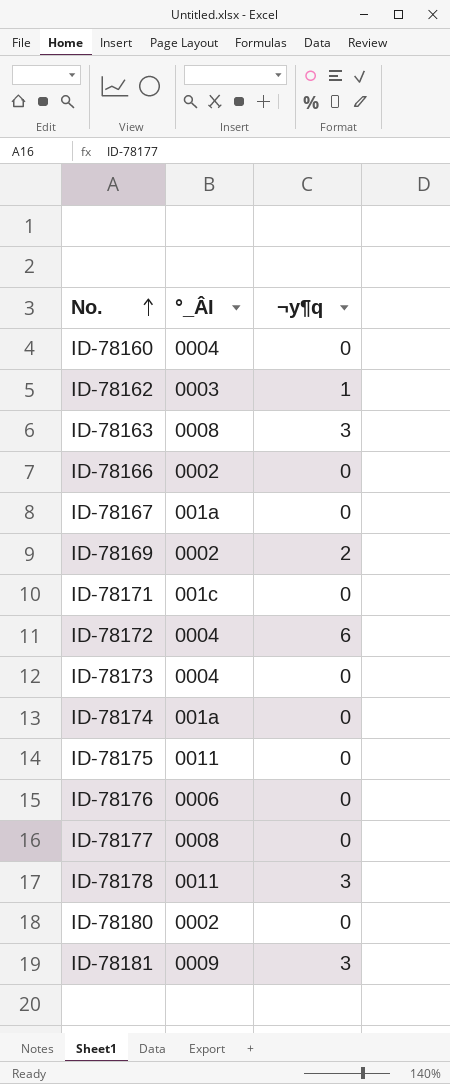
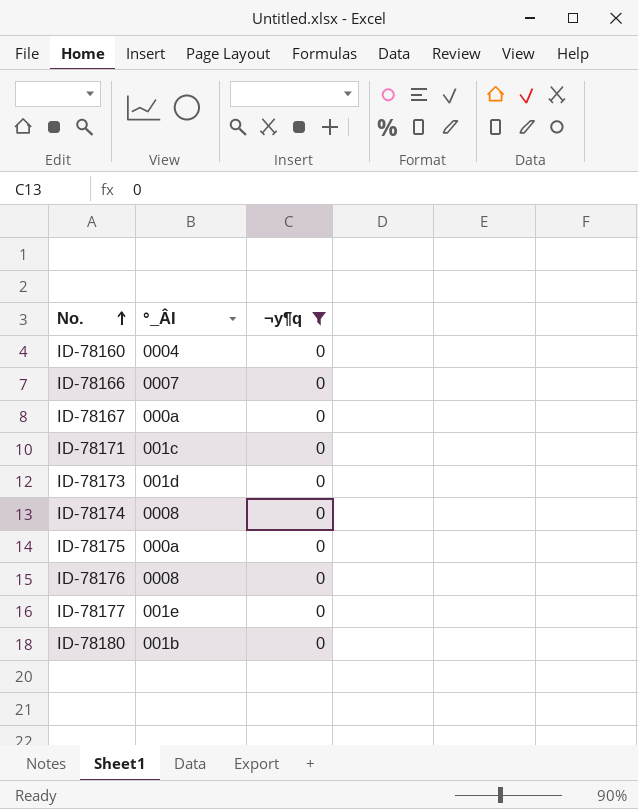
filter: none -> ¬y¶q = 0
ID-78166 | °_ÂI: 0002 -> 0007
ID-78167 | °_ÂI: 001a -> 000a
ID-78173 | °_ÂI: 0004 -> 001d
ID-78174 | °_ÂI: 001a -> 0008
ID-78175 | °_ÂI: 0011 -> 000a
ID-78176 | °_ÂI: 0006 -> 0008
ID-78177 | °_ÂI: 0008 -> 001e
ID-78180 | °_ÂI: 0002 -> 001b

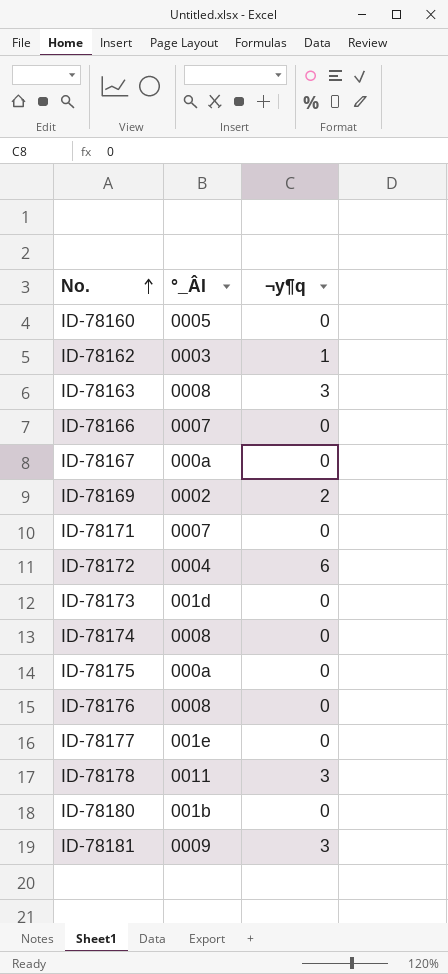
filter: ¬y¶q = 0 -> none
ID-78160 | °_ÂI: 0004 -> 0005
ID-78171 | °_ÂI: 001c -> 0007

